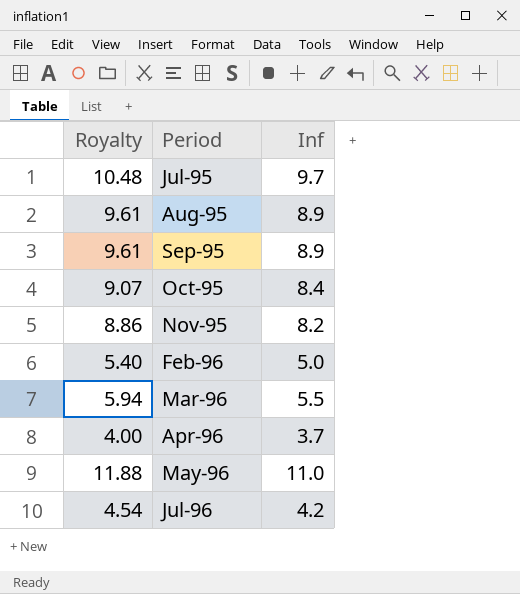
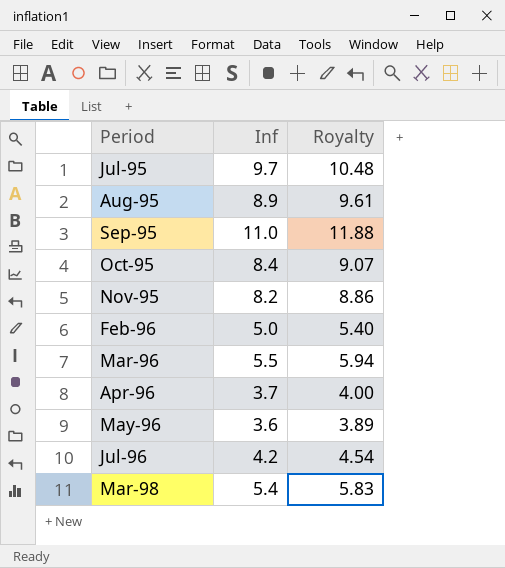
column Royalty | position: 1 -> 3
Sep-95 | Inf: 8.9 -> 11.0
Sep-95 | Royalty: 9.61 -> 11.88
May-96 | Inf: 11.0 -> 3.6
May-96 | Royalty: 11.88 -> 3.89
row Mar-98: none -> 5.4 | 5.83

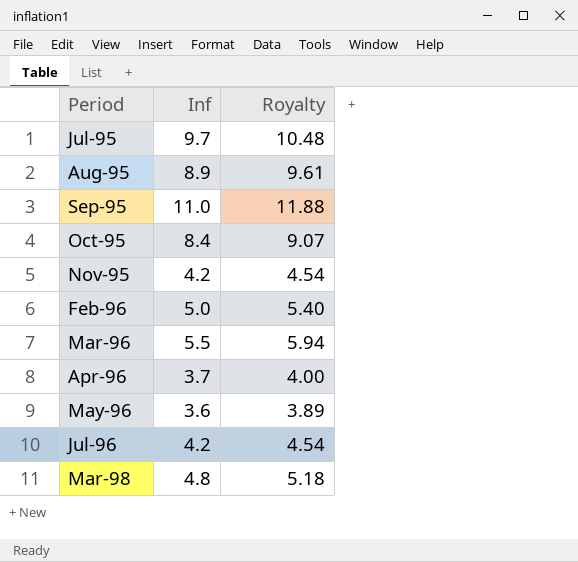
Nov-95 | Inf: 8.2 -> 4.2
Nov-95 | Royalty: 8.86 -> 4.54
Mar-98 | Inf: 5.4 -> 4.8
Mar-98 | Royalty: 5.83 -> 5.18

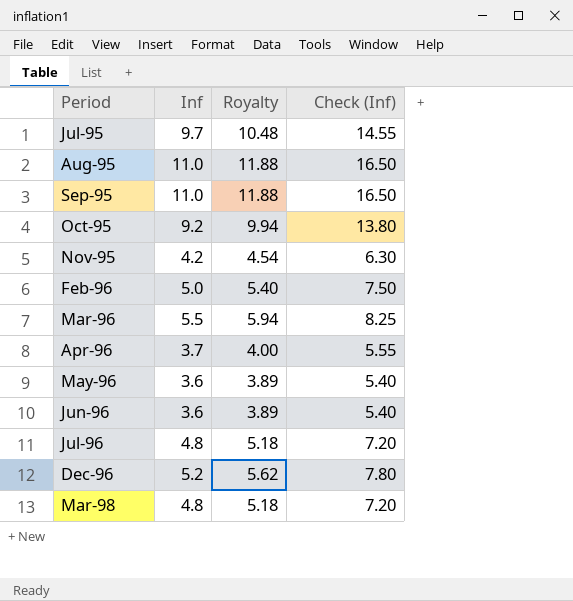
column Check (Inf) | formula: none -> [Inf] * 1.5
Aug-95 | Inf: 8.9 -> 11.0
Aug-95 | Royalty: 9.61 -> 11.88
Oct-95 | Inf: 8.4 -> 9.2
Oct-95 | Royalty: 9.07 -> 9.94
row Jun-96: none -> 3.6 | 3.89 | 5.40
Jul-96 | Inf: 4.2 -> 4.8
Jul-96 | Royalty: 4.54 -> 5.18
row Dec-96: none -> 5.2 | 5.62 | 7.80

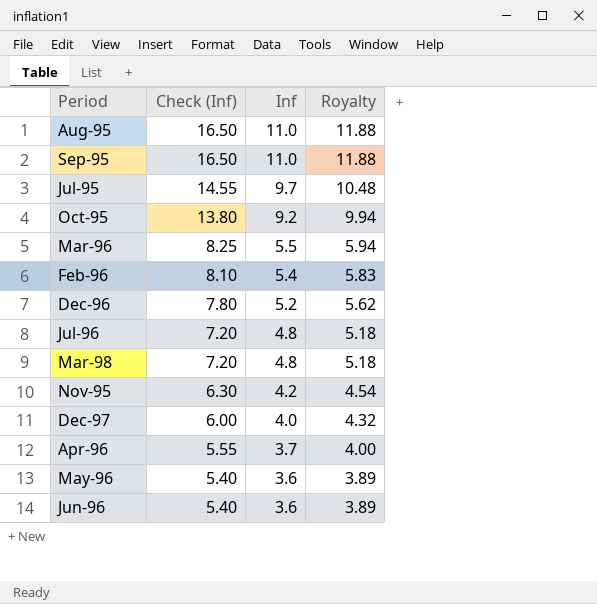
row order: Period ascending -> Check (Inf) descending
column Check (Inf) | position: 4 -> 2
Feb-96 | Check (Inf): 7.50 -> 8.10
Feb-96 | Inf: 5.0 -> 5.4
Feb-96 | Royalty: 5.40 -> 5.83
row Dec-97: none -> 6.00 | 4.0 | 4.32

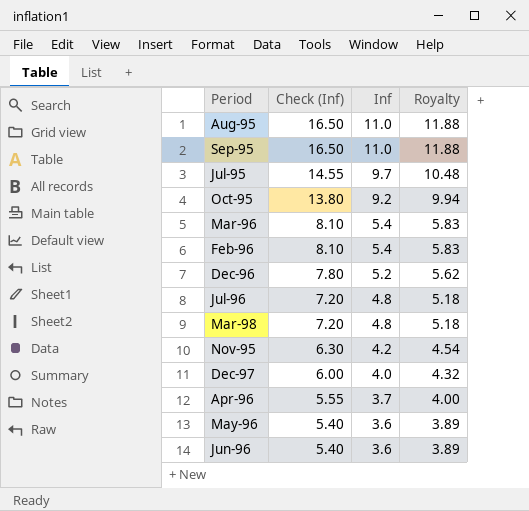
Mar-96 | Check (Inf): 8.25 -> 8.10
Mar-96 | Inf: 5.5 -> 5.4
Mar-96 | Royalty: 5.94 -> 5.83

